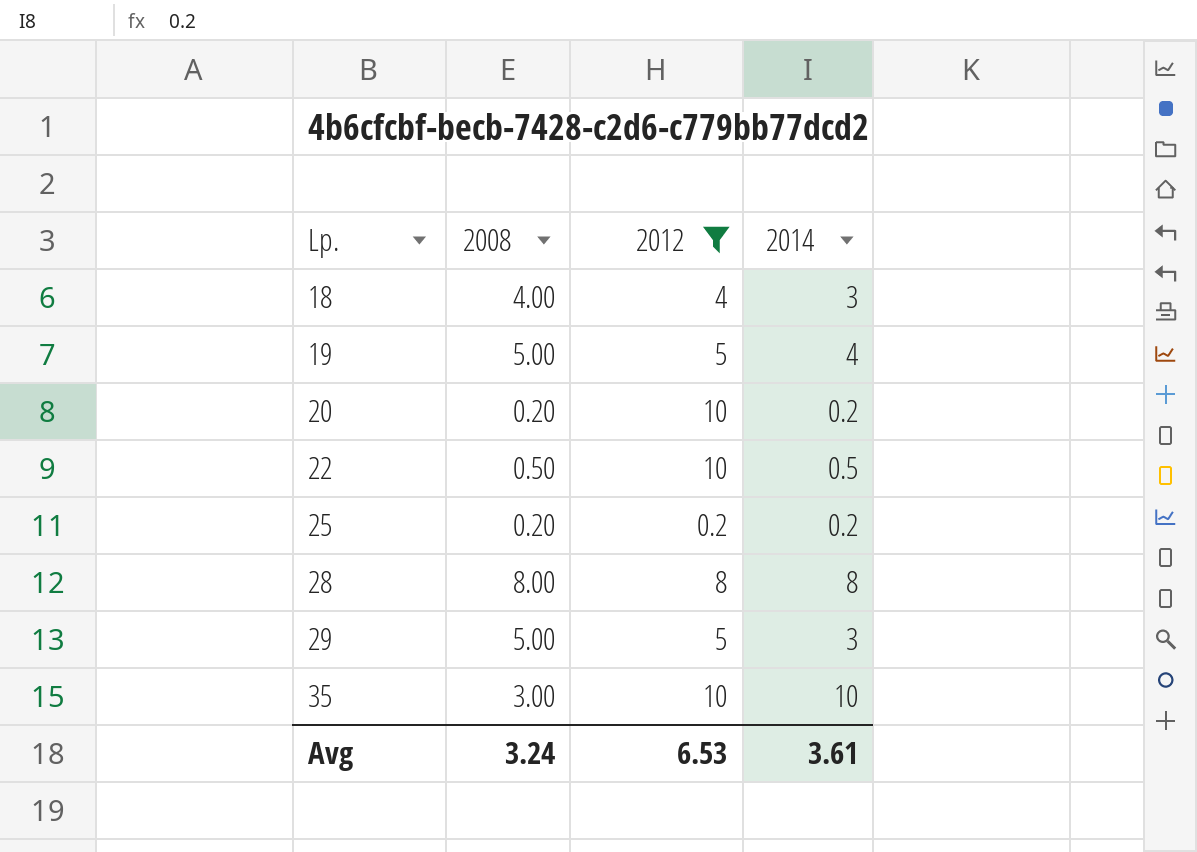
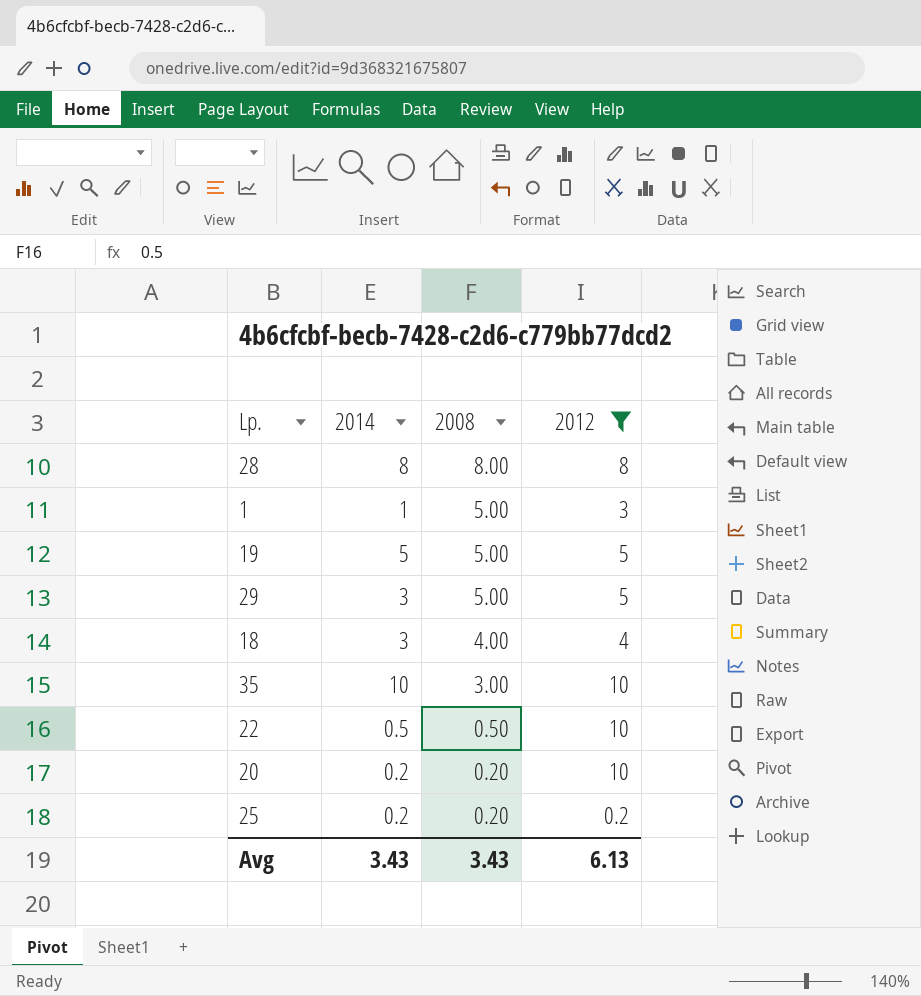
row order: Lp. ascending -> 2008 descending
column 2014 | position: 4 -> 2
row 1: none -> 1 | 5.00 | 3
19 | 2014: 4 -> 5
Avg | 2014: 3.61 -> 3.43
Avg | 2008: 3.24 -> 3.43
Avg | 2012: 6.53 -> 6.13

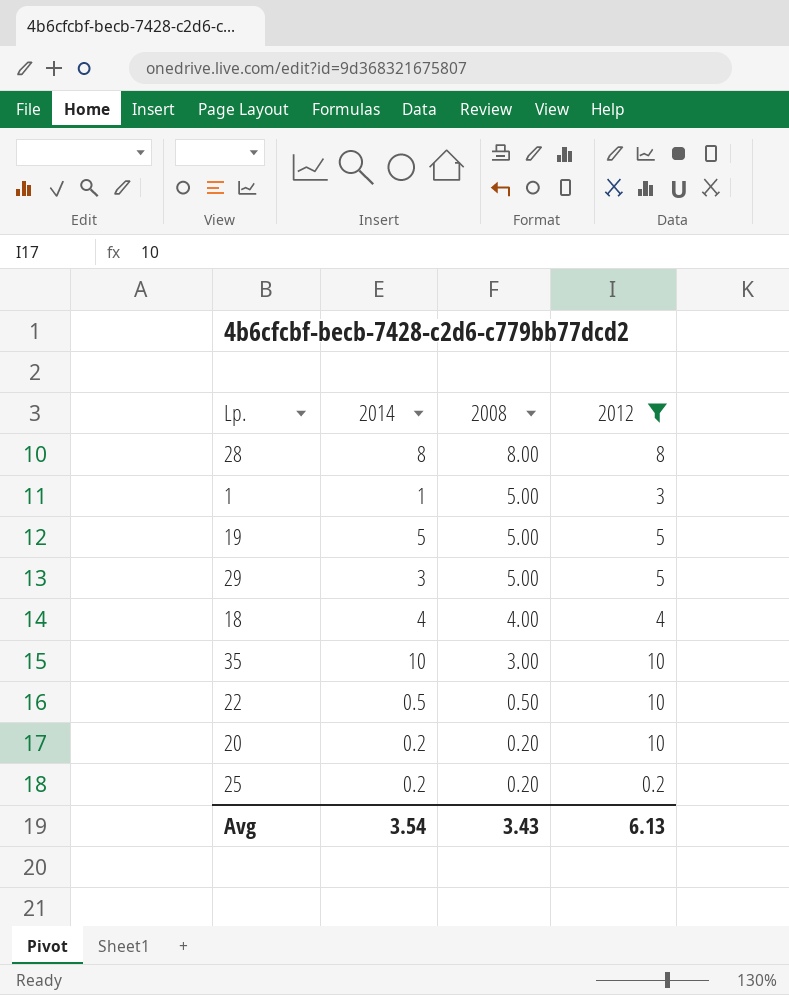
18 | 2014: 3 -> 4
Avg | 2014: 3.43 -> 3.54

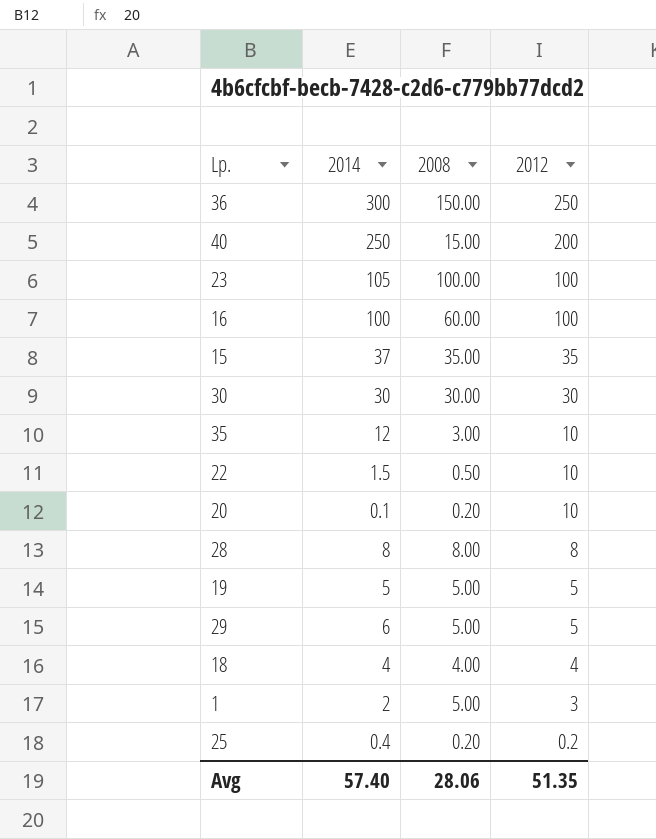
filter: 2012 <= 10 -> none
row order: 2008 descending -> 2012 descending
35 | 2014: 10 -> 12
22 | 2014: 0.5 -> 1.5
20 | 2014: 0.2 -> 0.1
29 | 2014: 3 -> 6
1 | 2014: 1 -> 2
25 | 2014: 0.2 -> 0.4
Avg | 2014: 3.54 -> 57.40
Avg | 2008: 3.43 -> 28.06
Avg | 2012: 6.13 -> 51.35

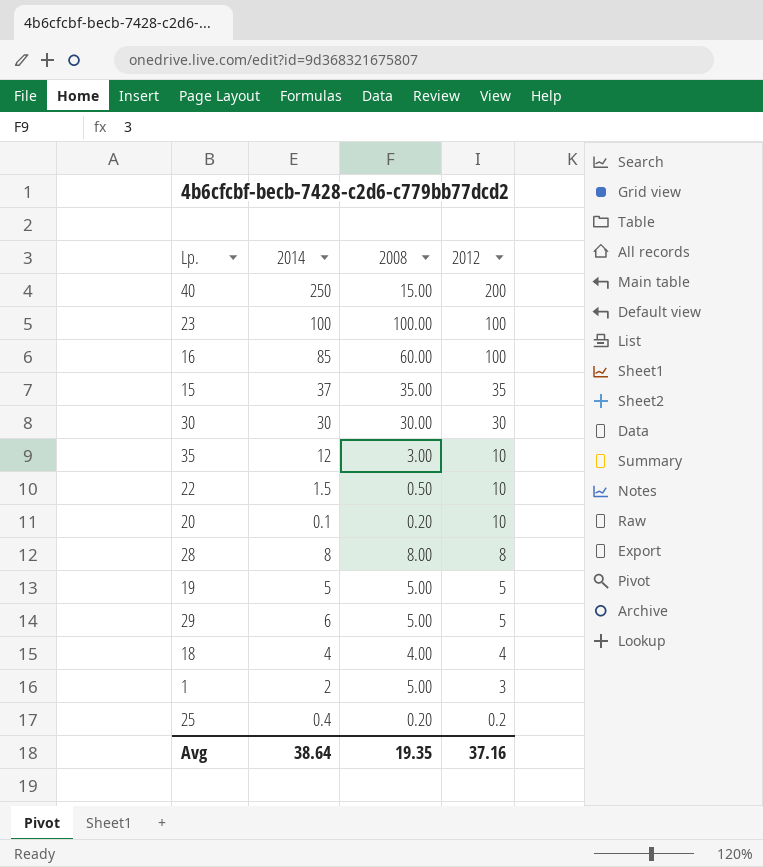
row 36: 300 | 150.00 | 250 -> none
23 | 2014: 105 -> 100
16 | 2014: 100 -> 85
Avg | 2014: 57.40 -> 38.64
Avg | 2008: 28.06 -> 19.35
Avg | 2012: 51.35 -> 37.16

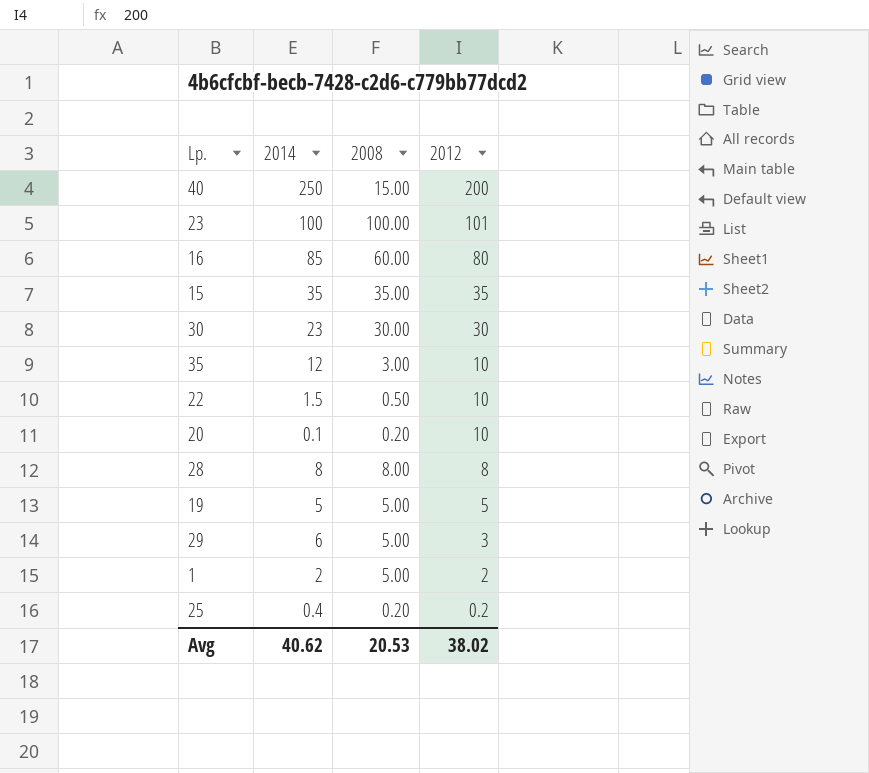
row 18: 4 | 4.00 | 4 -> none
23 | 2012: 100 -> 101
16 | 2012: 100 -> 80
15 | 2014: 37 -> 35
30 | 2014: 30 -> 23
29 | 2012: 5 -> 3
1 | 2012: 3 -> 2
Avg | 2014: 38.64 -> 40.62
Avg | 2008: 19.35 -> 20.53
Avg | 2012: 37.16 -> 38.02

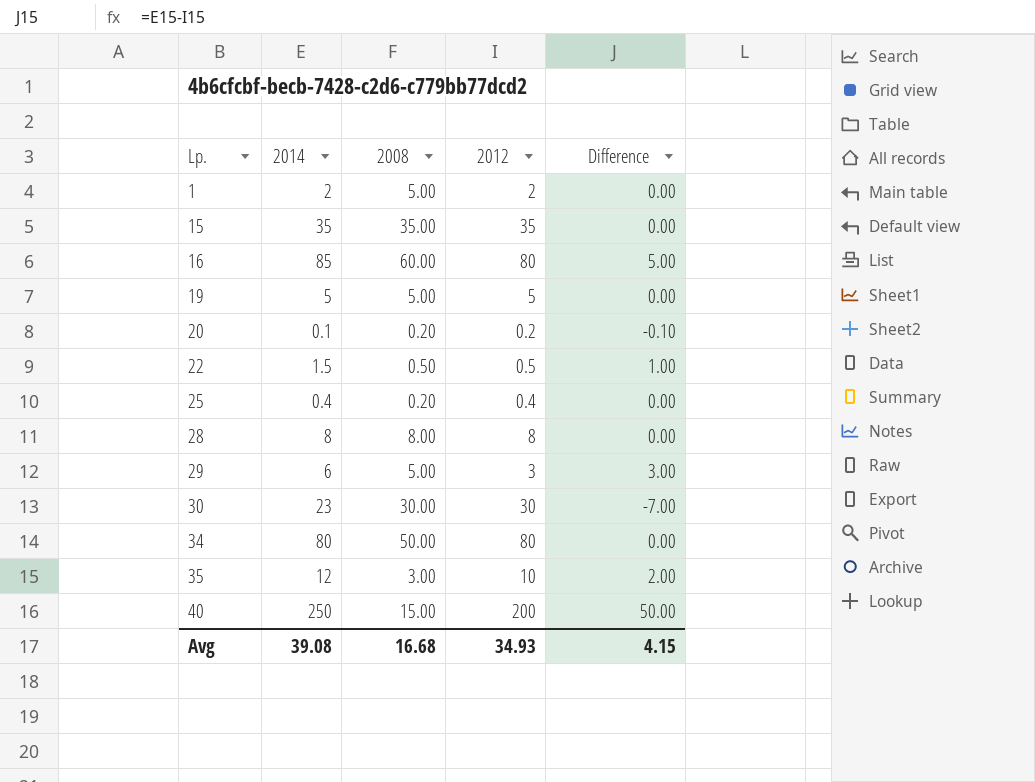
row order: 2012 descending -> Lp. ascending
column Difference | formula: none -> [2014] - [2012]
row 23: 100 | 100.00 | 101 -> none
20 | 2012: 10 -> 0.2
22 | 2012: 10 -> 0.5
25 | 2012: 0.2 -> 0.4
row 34: none -> 80 | 50.00 | 80 | 0.00
Avg | 2014: 40.62 -> 39.08
Avg | 2008: 20.53 -> 16.68
Avg | 2012: 38.02 -> 34.93

